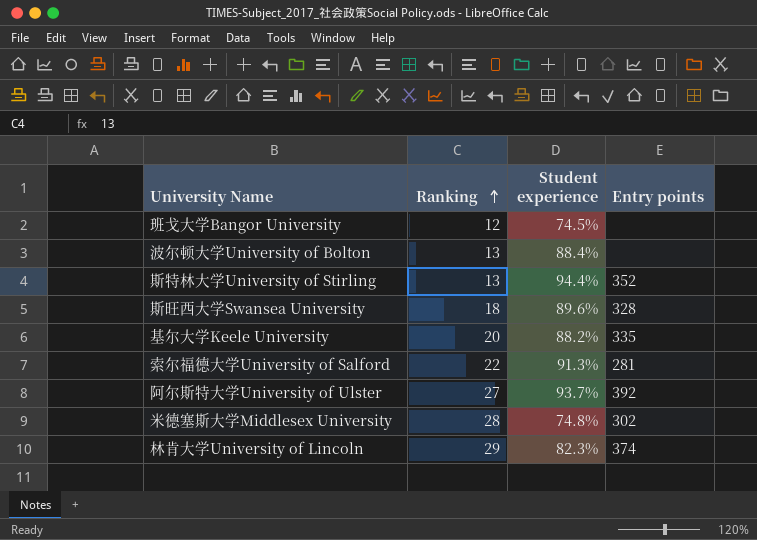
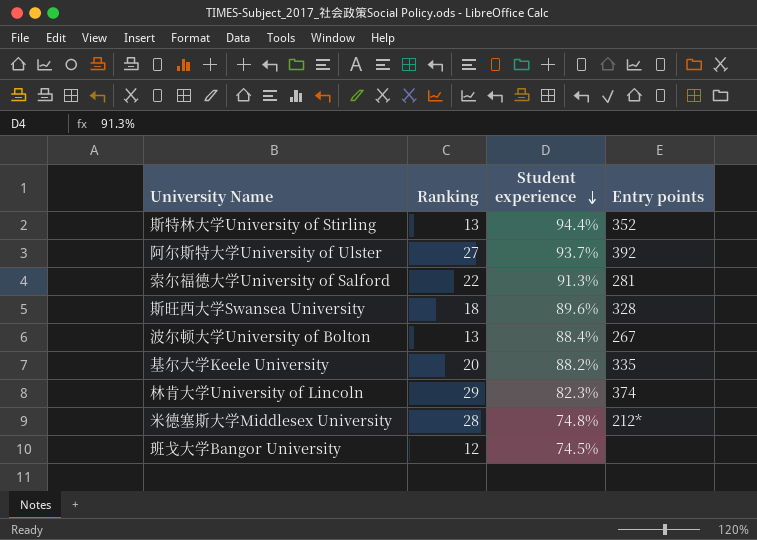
row order: Ranking ascending -> Student experience descending
波尔顿大学University of Bolton | Entry points: none -> 267
米德塞斯大学Middlesex University | Entry points: 302 -> 212*

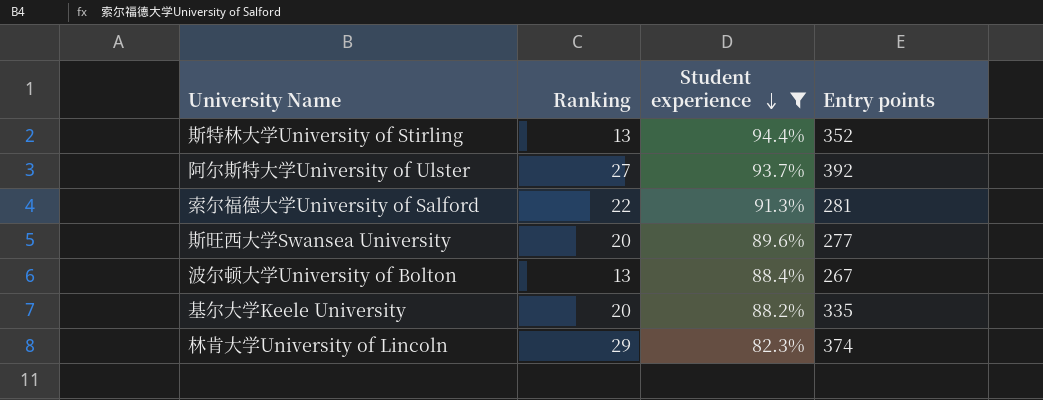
filter: none -> Student experience >= 82.3%
斯旺西大学Swansea University | Ranking: 18 -> 20
斯旺西大学Swansea University | Entry points: 328 -> 277

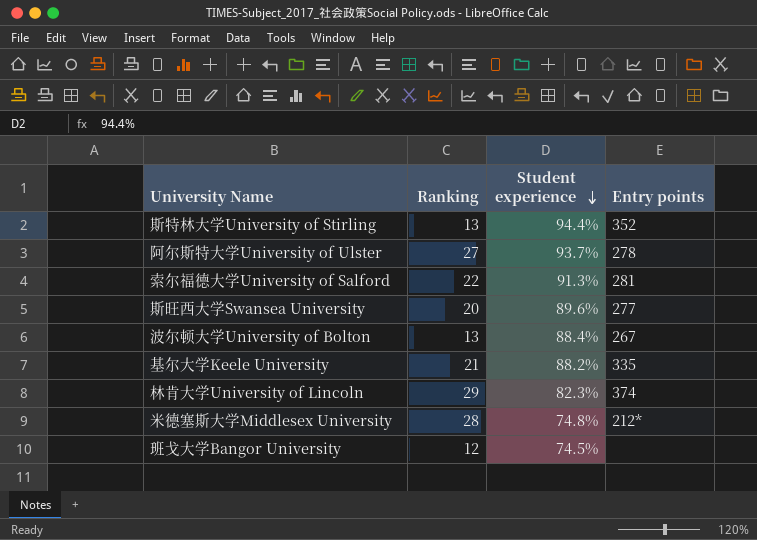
filter: Student experience >= 82.3% -> none
阿尔斯特大学University of Ulster | Entry points: 392 -> 278
基尔大学Keele University | Ranking: 20 -> 21

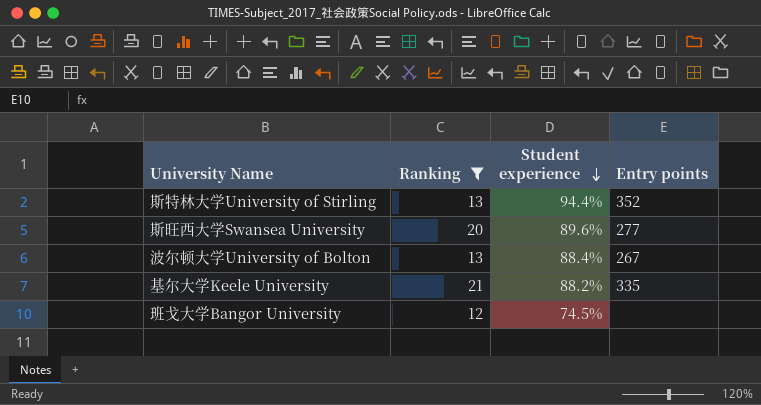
filter: none -> Ranking <= 21

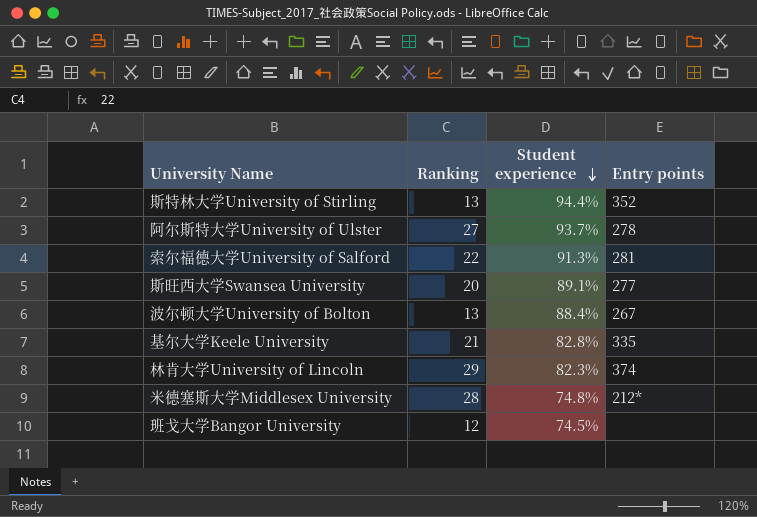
filter: Ranking <= 21 -> none
斯旺西大学Swansea University | Student experience: 89.6% -> 89.1%
基尔大学Keele University | Student experience: 88.2% -> 82.8%

